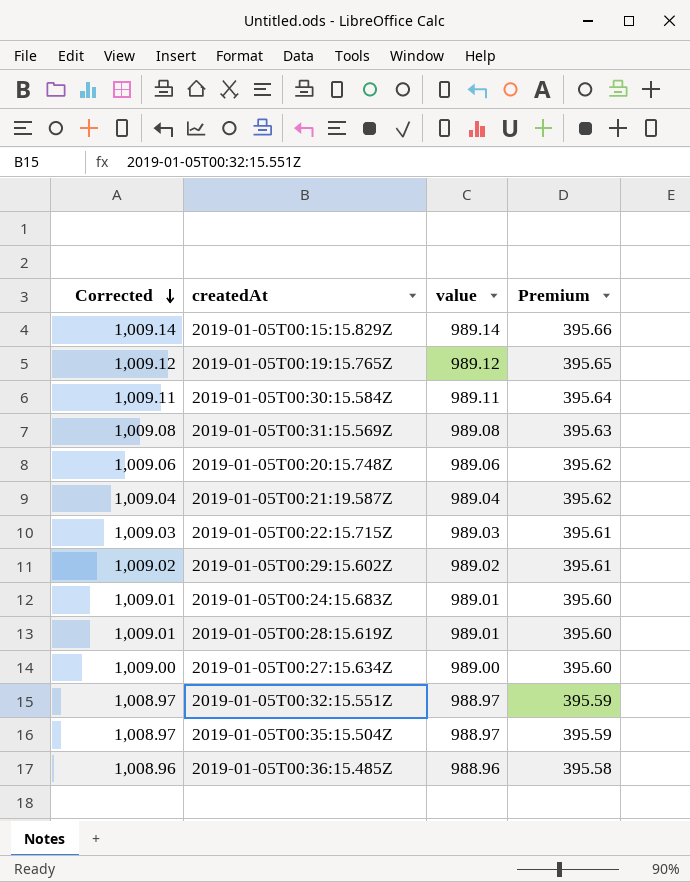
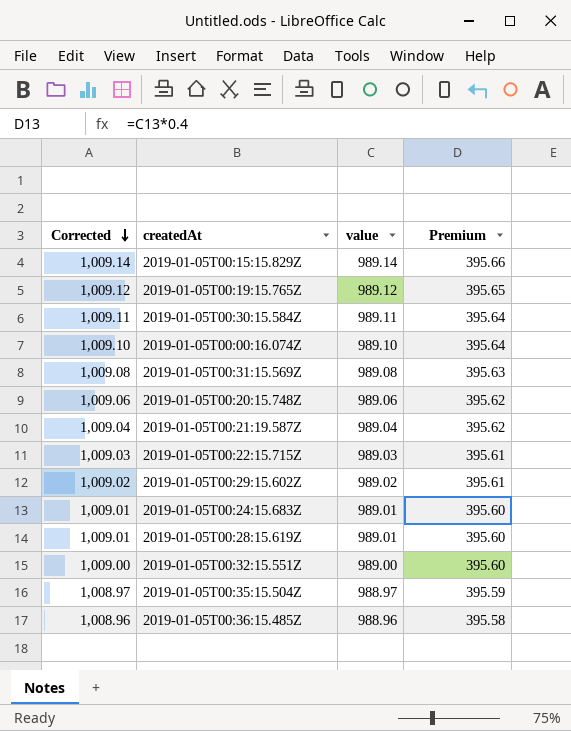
row 2019-01-05T00:27:15.634Z: 1,009.00 | 989.00 | 395.60 -> none
row 2019-01-05T00:00:16.074Z: none -> 1,009.10 | 989.10 | 395.64
2019-01-05T00:32:15.551Z | Corrected: 1,008.97 -> 1,009.00
2019-01-05T00:32:15.551Z | value: 988.97 -> 989.00
2019-01-05T00:32:15.551Z | Premium: 395.59 -> 395.60

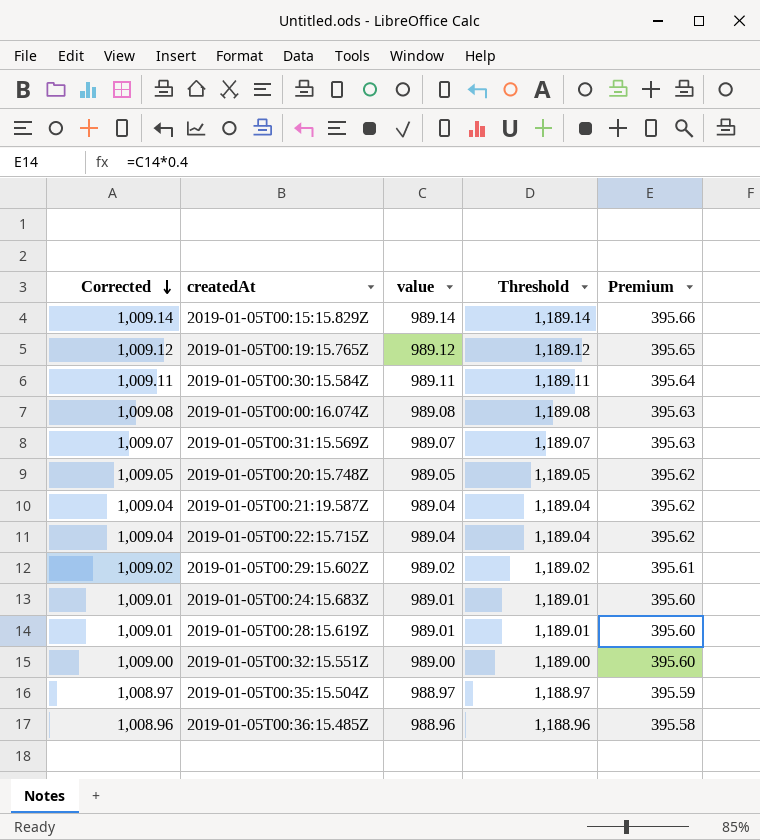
column Threshold | formula: none -> [value] + 200
2019-01-05T00:00:16.074Z | Corrected: 1,009.10 -> 1,009.08
2019-01-05T00:00:16.074Z | value: 989.10 -> 989.08
2019-01-05T00:00:16.074Z | Premium: 395.64 -> 395.63
2019-01-05T00:31:15.569Z | Corrected: 1,009.08 -> 1,009.07
2019-01-05T00:31:15.569Z | value: 989.08 -> 989.07
2019-01-05T00:20:15.748Z | Corrected: 1,009.06 -> 1,009.05
2019-01-05T00:20:15.748Z | value: 989.06 -> 989.05
2019-01-05T00:22:15.715Z | Corrected: 1,009.03 -> 1,009.04
2019-01-05T00:22:15.715Z | value: 989.03 -> 989.04
2019-01-05T00:22:15.715Z | Premium: 395.61 -> 395.62

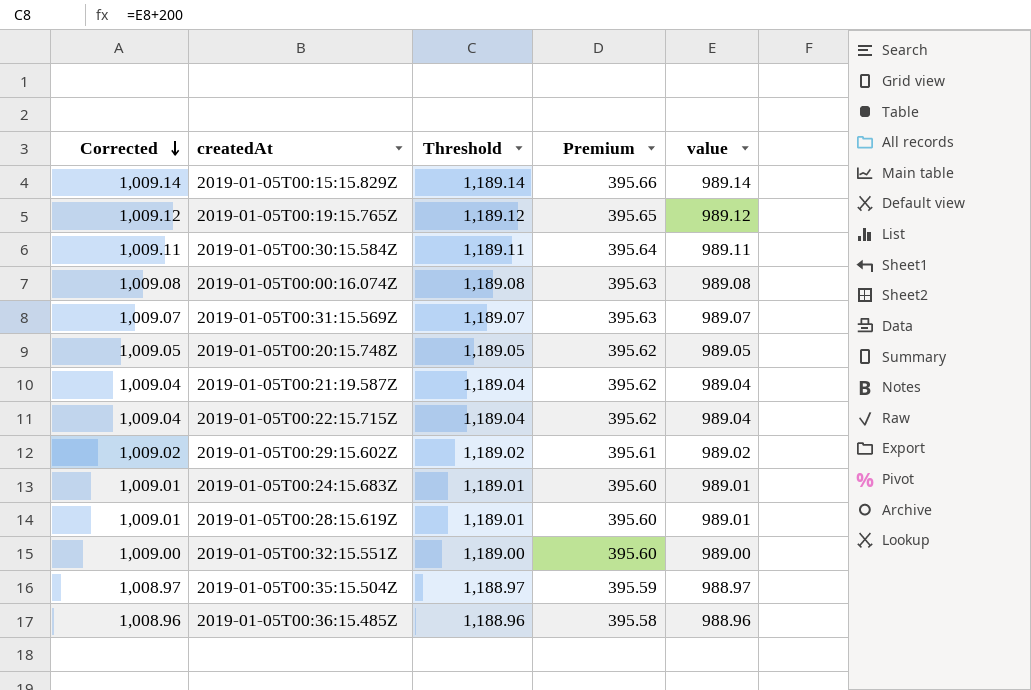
column value | position: 3 -> 5

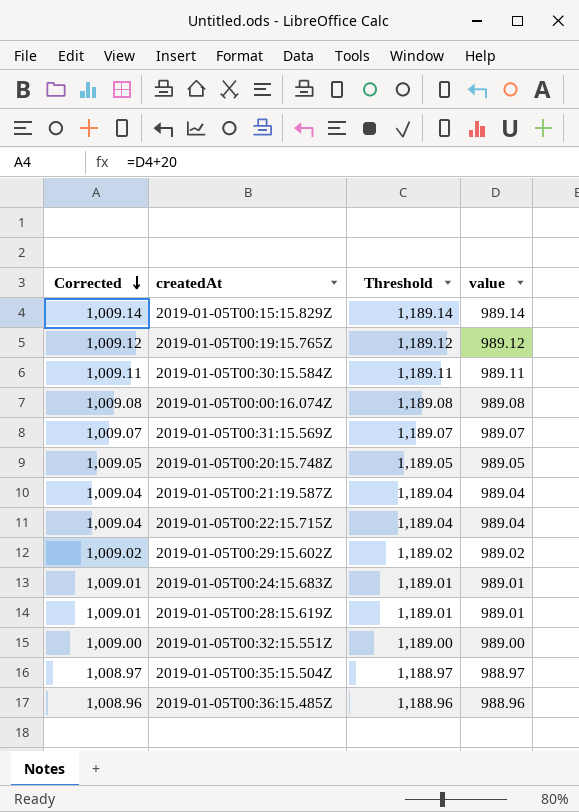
column Premium | formula: [value] * 0.4 -> none

